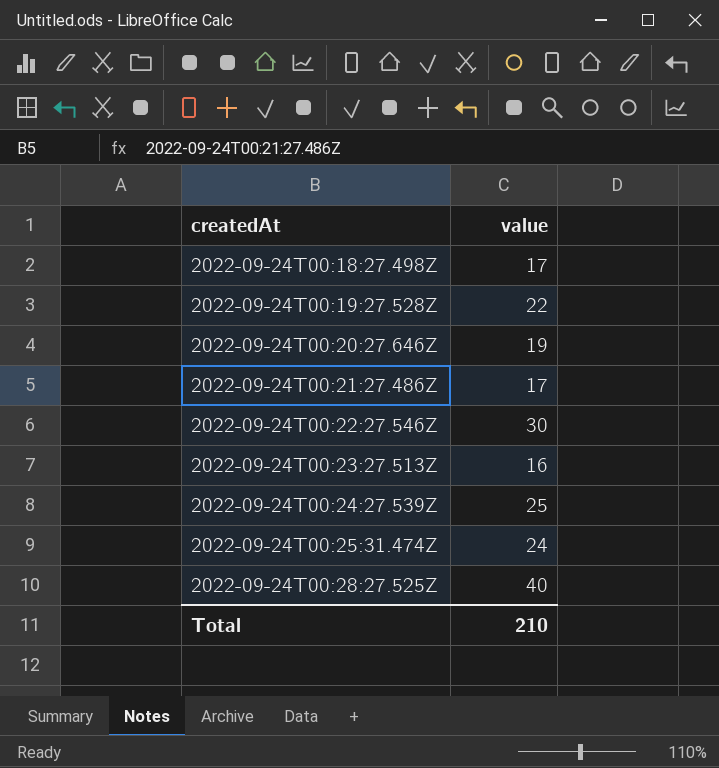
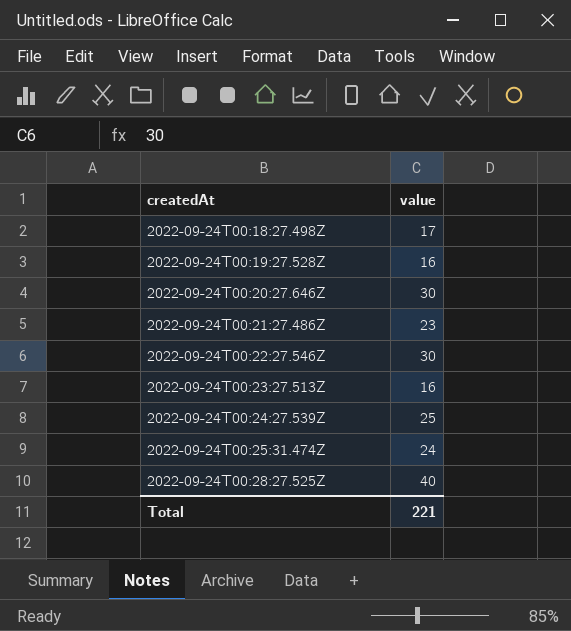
2022-09-24T00:19:27.528Z | value: 22 -> 16
2022-09-24T00:20:27.646Z | value: 19 -> 30
2022-09-24T00:21:27.486Z | value: 17 -> 23
Total | value: 210 -> 221

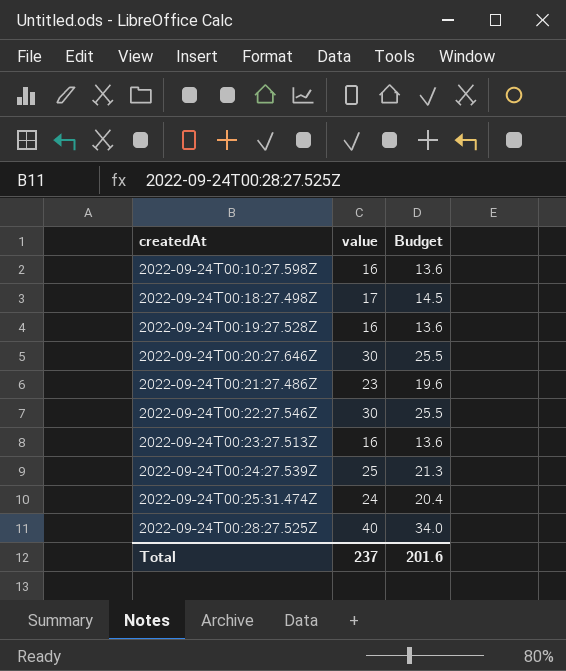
column Budget | formula: none -> [value] * 0.85
row 2022-09-24T00:10:27.598Z: none -> 16 | 13.6
Total | value: 221 -> 237

